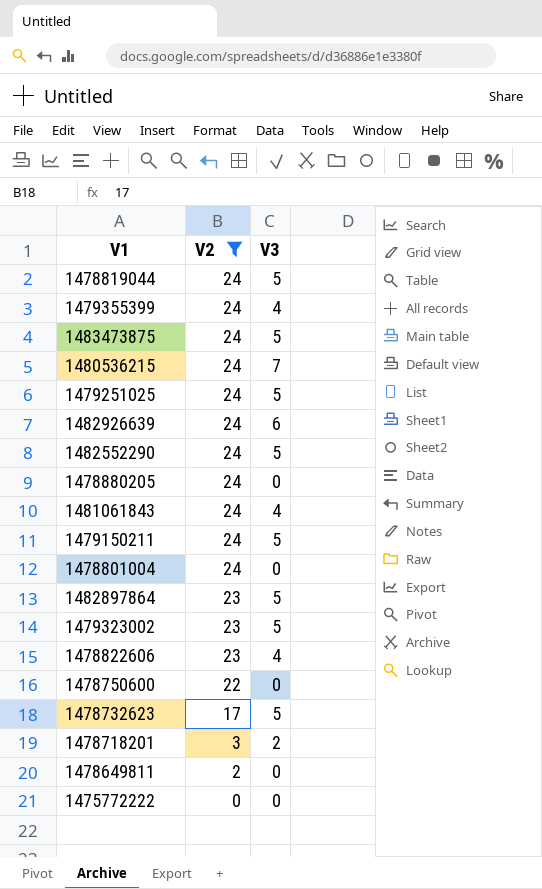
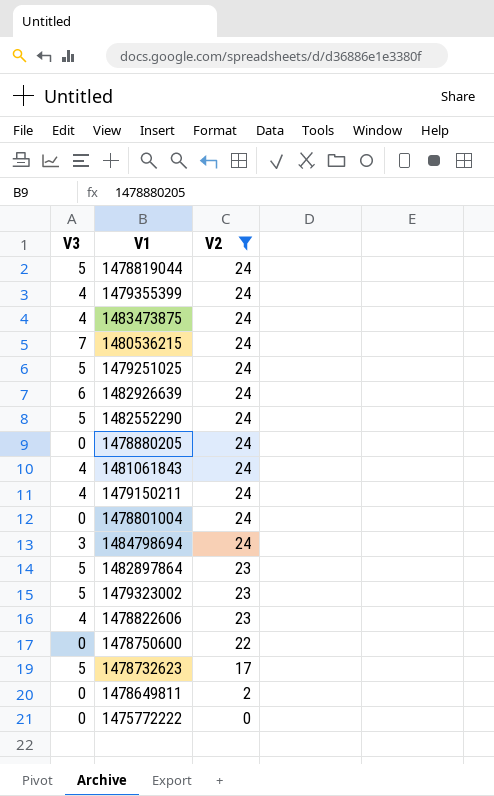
column V3 | position: 3 -> 1
row 1478718201: 3 | 2 -> none
1483473875 | V3: 5 -> 4
1479150211 | V3: 5 -> 4
row 1484798694: none -> 3 | 24

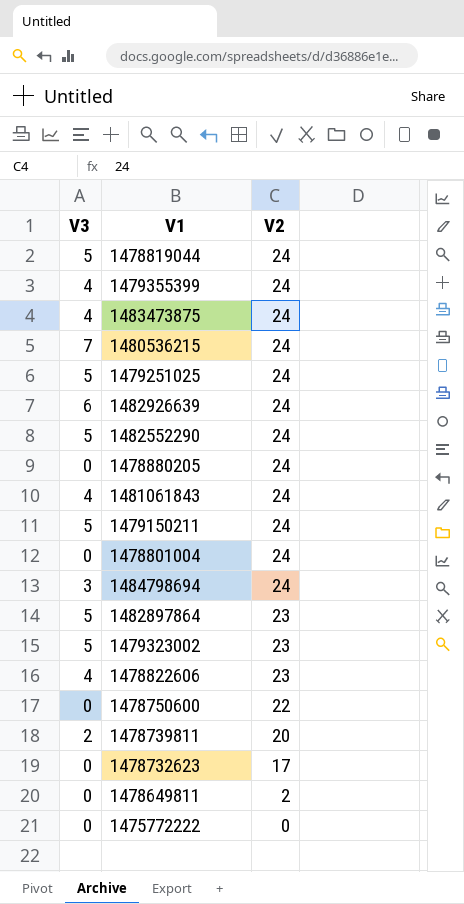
filter: V2 != 20 -> none
1479150211 | V3: 4 -> 5
1478732623 | V3: 5 -> 0

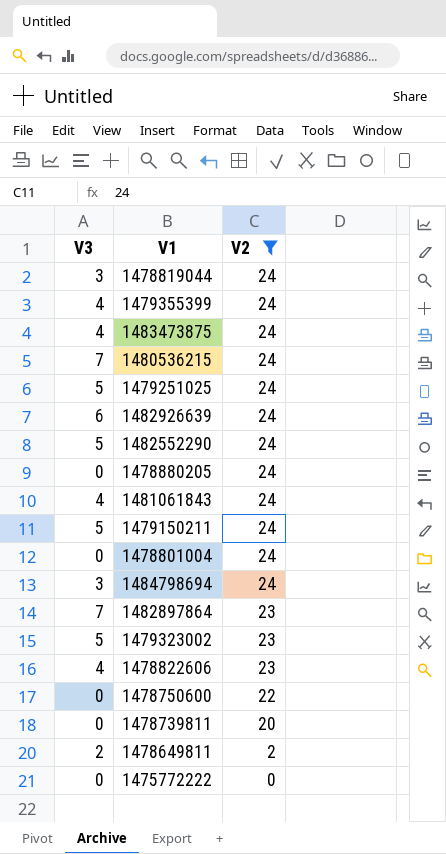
filter: none -> V2 != 17
1478819044 | V3: 5 -> 3
1482897864 | V3: 5 -> 7
1478739811 | V3: 2 -> 0
1478649811 | V3: 0 -> 2

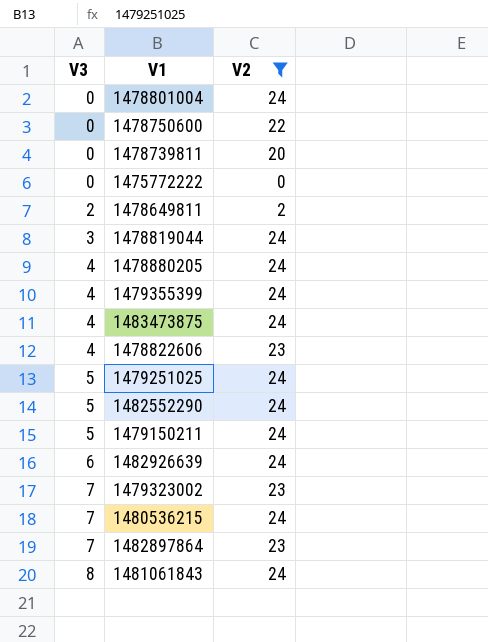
row order: V2 descending -> V3 ascending
row 1484798694: 3 | 24 -> none
1478880205 | V3: 0 -> 4
1479323002 | V3: 5 -> 7
1481061843 | V3: 4 -> 8

